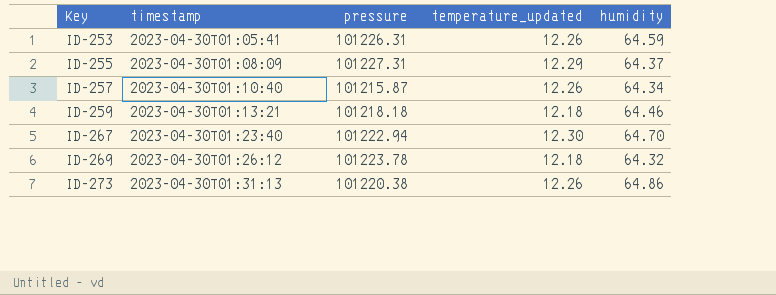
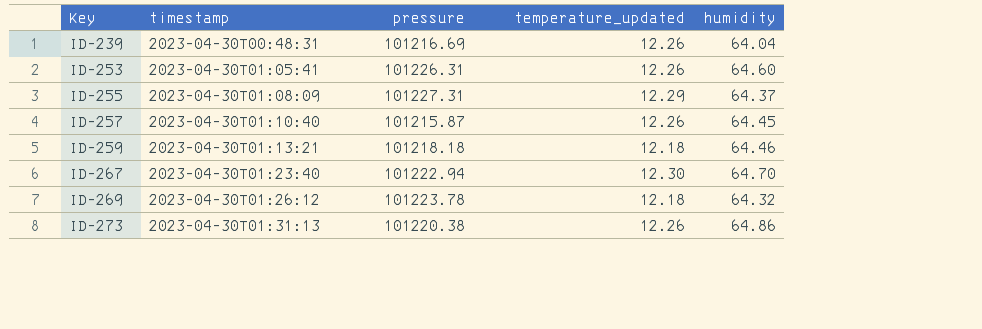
row ID-239: none -> 2023-04-30T00:48:31 | 101216.69 | 12.26 | 64.04
ID-253 | humidity: 64.59 -> 64.60
ID-257 | humidity: 64.34 -> 64.45

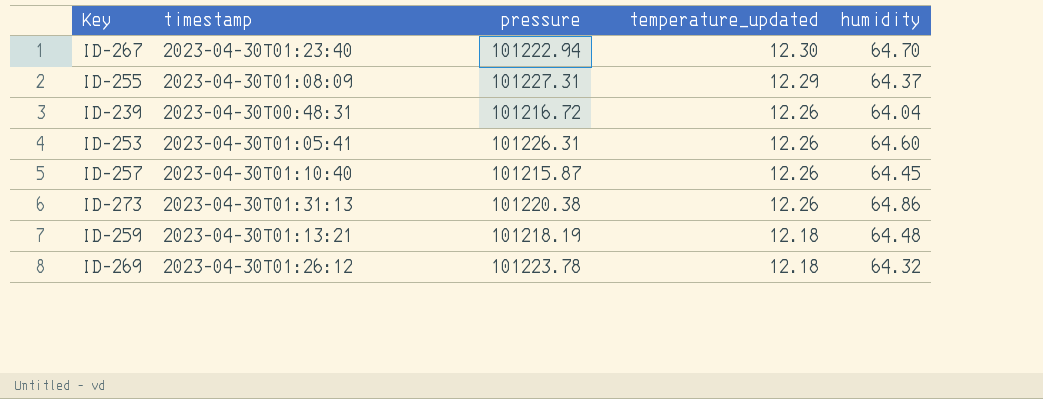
row order: Key ascending -> temperature_updated descending
ID-239 | pressure: 101216.69 -> 101216.72
ID-259 | pressure: 101218.18 -> 101218.19
ID-259 | humidity: 64.46 -> 64.48

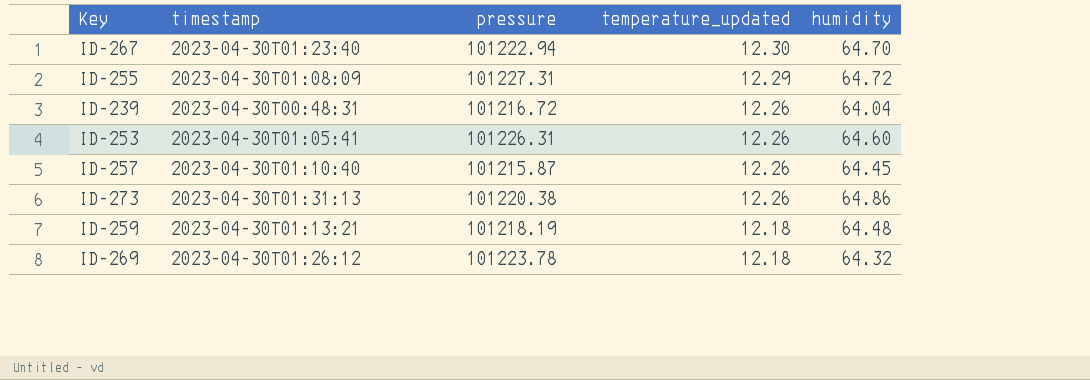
ID-255 | humidity: 64.37 -> 64.72

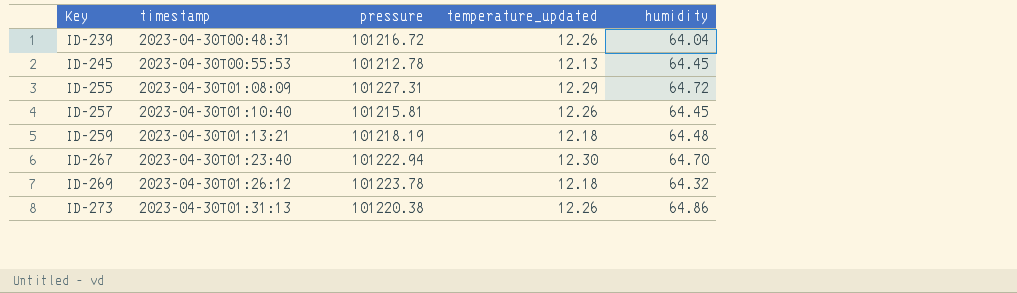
row order: temperature_updated descending -> Key ascending
row ID-253: 2023-04-30T01:05:41 | 101226.31 | 12.26 | 64.60 -> none
row ID-245: none -> 2023-04-30T00:55:53 | 101212.78 | 12.13 | 64.45
ID-257 | pressure: 101215.87 -> 101215.81

